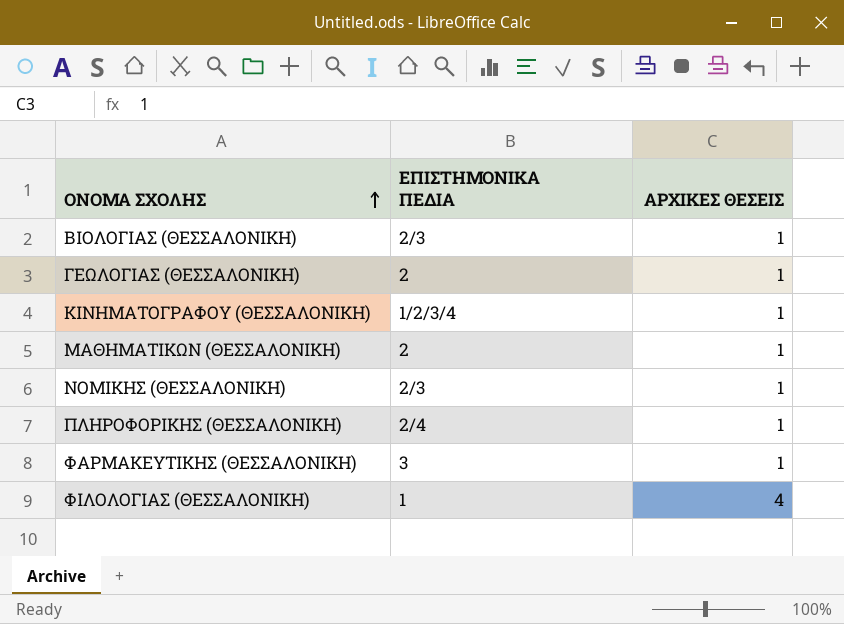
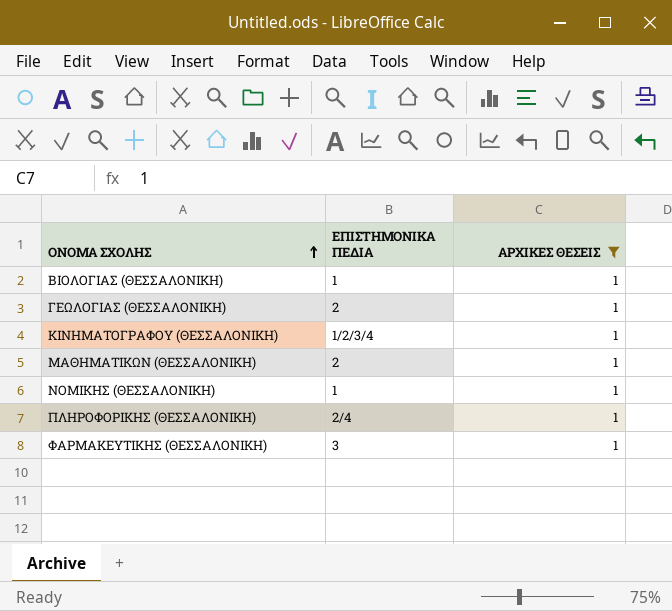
filter: none -> ΑΡΧΙΚΕΣ ΘΕΣΕΙΣ = 1
ΒΙΟΛΟΓΙΑΣ (ΘΕΣΣΑΛΟΝΙΚΗ) | ΕΠΙΣΤΗΜΟΝΙΚΑ ΠΕΔΙΑ: 2/3 -> 1
ΝΟΜΙΚΗΣ (ΘΕΣΣΑΛΟΝΙΚΗ) | ΕΠΙΣΤΗΜΟΝΙΚΑ ΠΕΔΙΑ: 2/3 -> 1

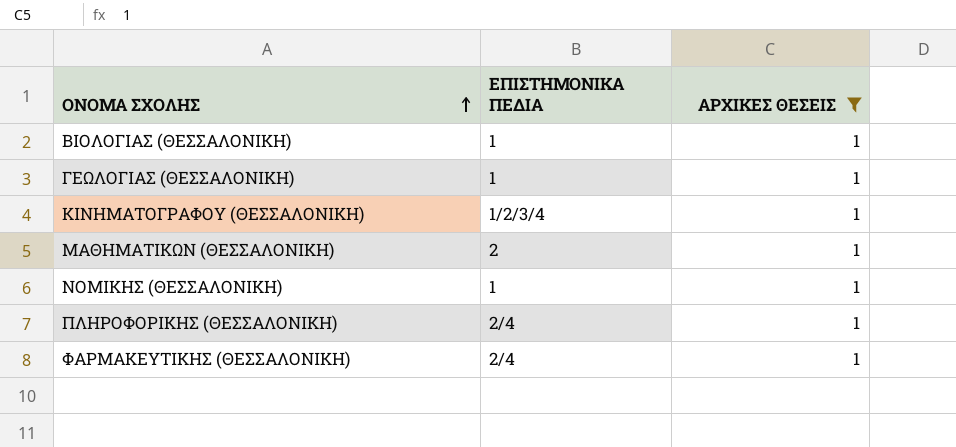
ΓΕΩΛΟΓΙΑΣ (ΘΕΣΣΑΛΟΝΙΚΗ) | ΕΠΙΣΤΗΜΟΝΙΚΑ ΠΕΔΙΑ: 2 -> 1
ΦΑΡΜΑΚΕΥΤΙΚΗΣ (ΘΕΣΣΑΛΟΝΙΚΗ) | ΕΠΙΣΤΗΜΟΝΙΚΑ ΠΕΔΙΑ: 3 -> 2/4

